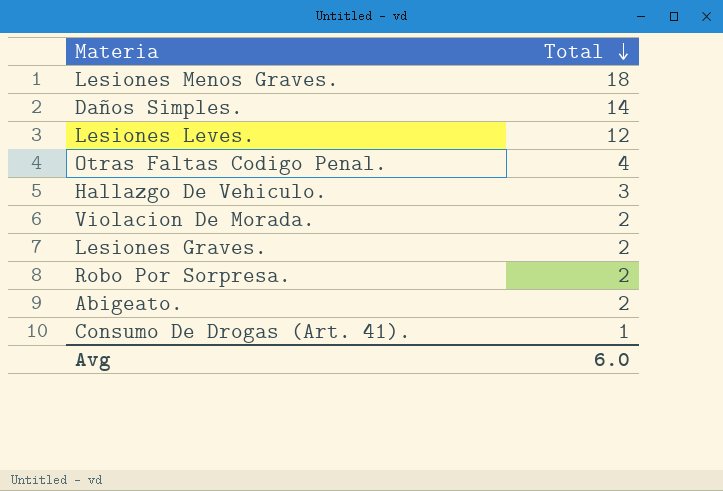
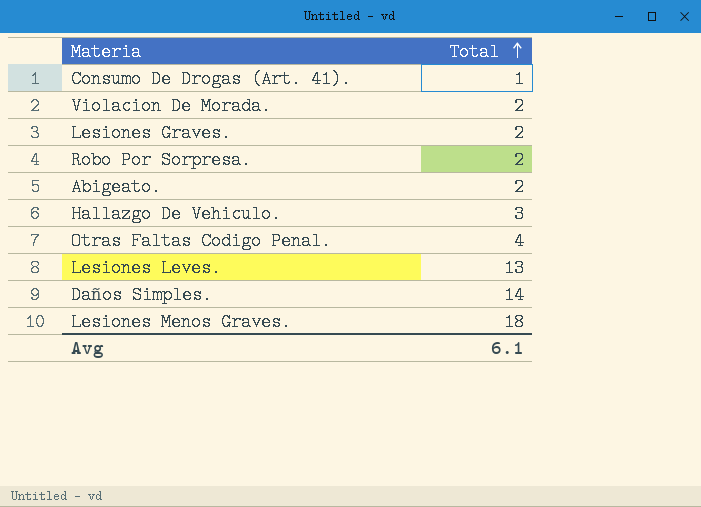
row order: Total descending -> Total ascending
Lesiones Leves. | Total: 12 -> 13
Avg | Total: 6.0 -> 6.1

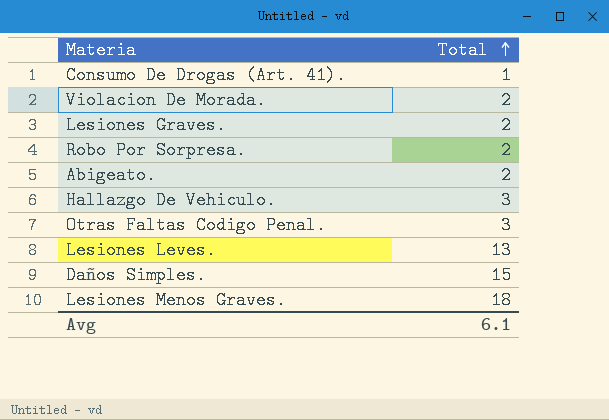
Otras Faltas Codigo Penal. | Total: 4 -> 3
Daños Simples. | Total: 14 -> 15

